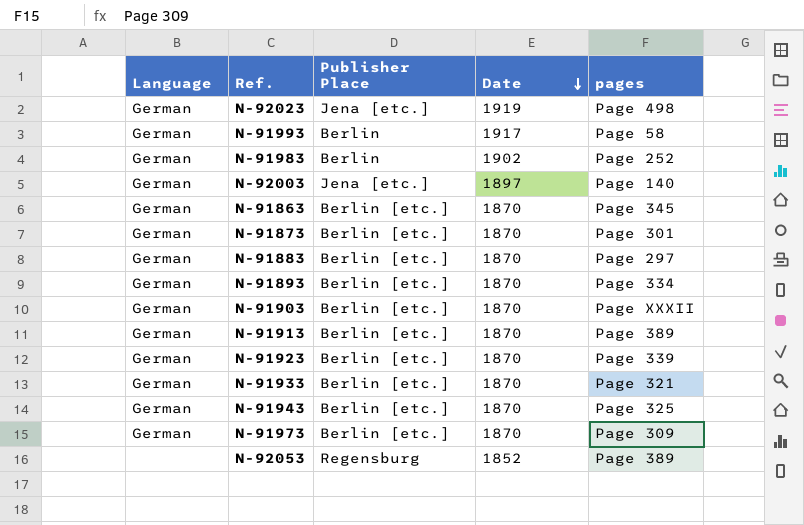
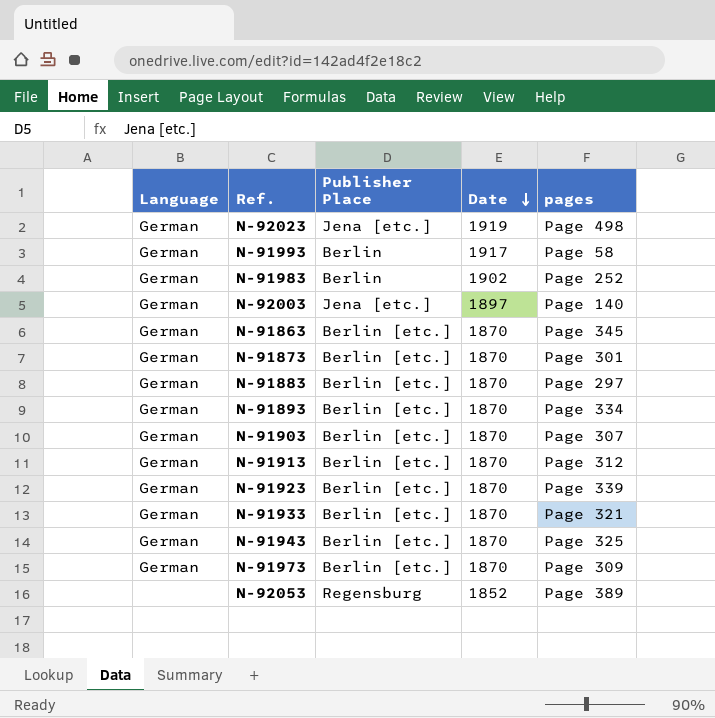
N-91903 | pages: Page XXXII -> Page 307
N-91913 | pages: Page 389 -> Page 312

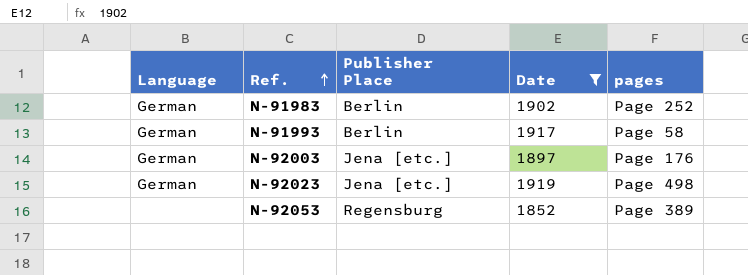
filter: none -> Date != 1870
row order: Date descending -> Ref. ascending
N-92003 | pages: Page 140 -> Page 176

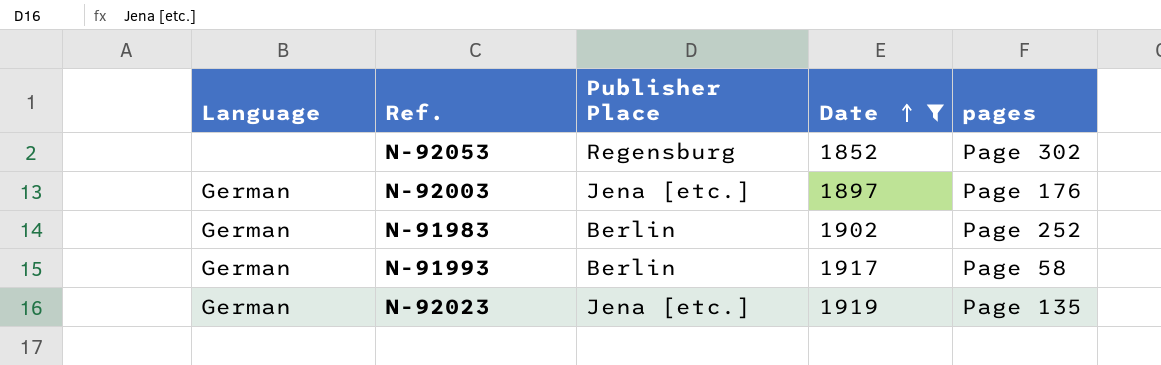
row order: Ref. ascending -> Date ascending
N-92053 | pages: Page 389 -> Page 302
N-92023 | pages: Page 498 -> Page 135

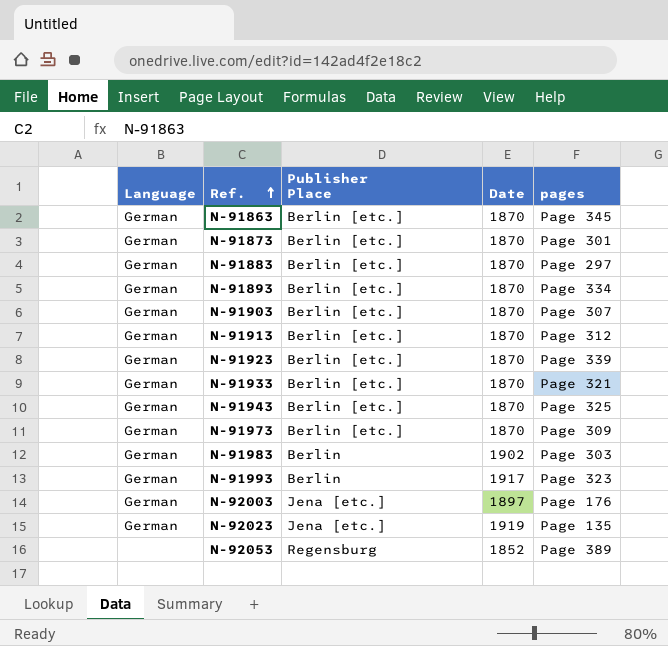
filter: Date != 1870 -> none
row order: Date ascending -> Ref. ascending
N-91983 | pages: Page 252 -> Page 303
N-91993 | pages: Page 58 -> Page 323
N-92053 | pages: Page 302 -> Page 389

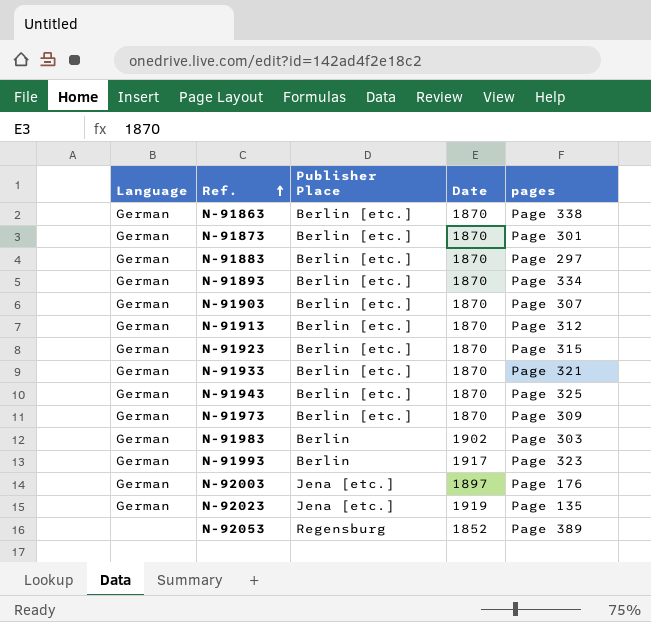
N-91863 | pages: Page 345 -> Page 338
N-91923 | pages: Page 339 -> Page 315

